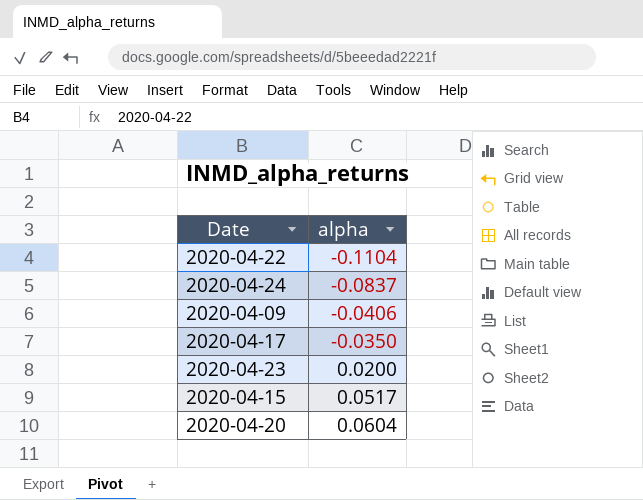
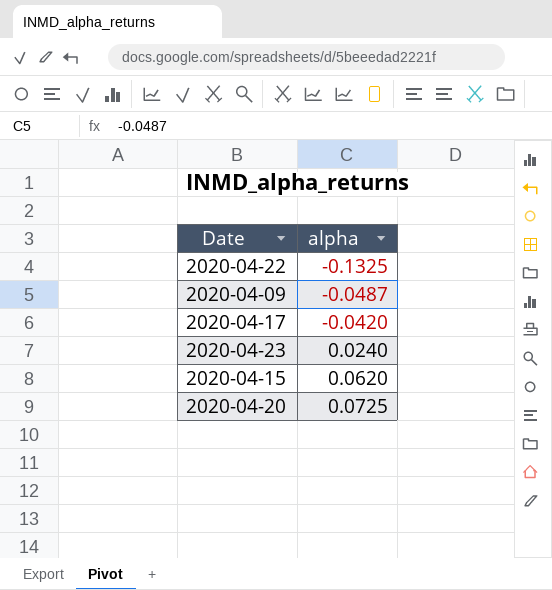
row 2020-04-24: -0.0837 -> none
2020-04-22 | alpha: -0.1104 -> -0.1325
2020-04-09 | alpha: -0.0406 -> -0.0487
2020-04-17 | alpha: -0.0350 -> -0.0420
2020-04-23 | alpha: 0.0200 -> 0.0240
2020-04-15 | alpha: 0.0517 -> 0.0620
2020-04-20 | alpha: 0.0604 -> 0.0725

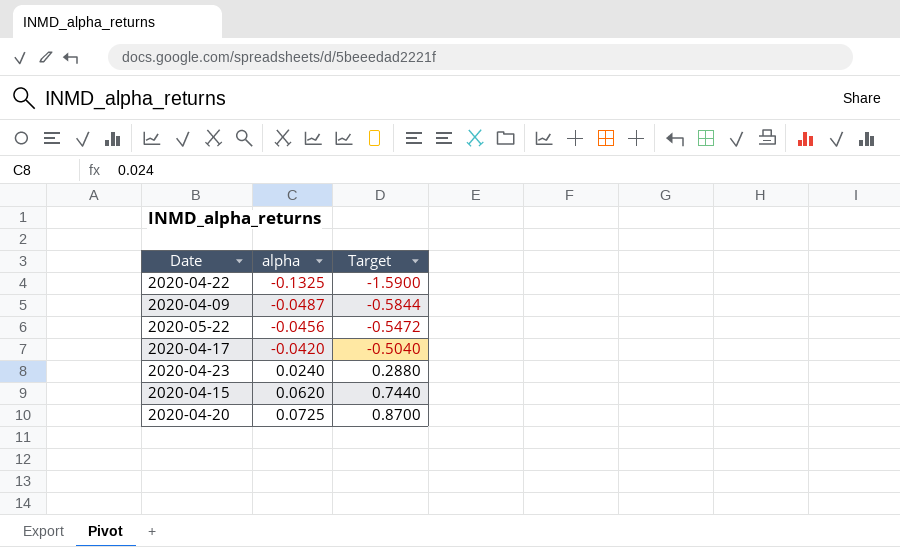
column Target | formula: none -> [alpha] * 12
row 2020-05-22: none -> -0.0456 | -0.5472

